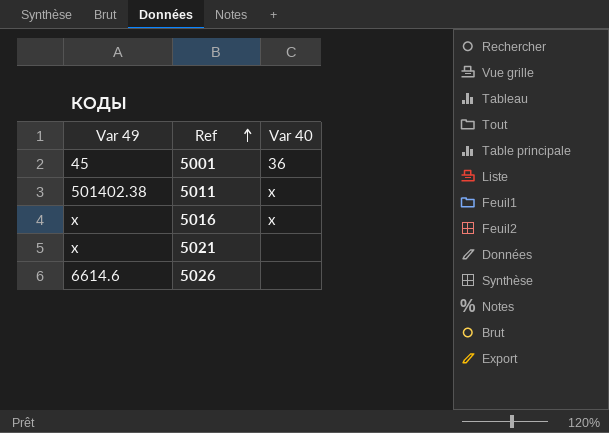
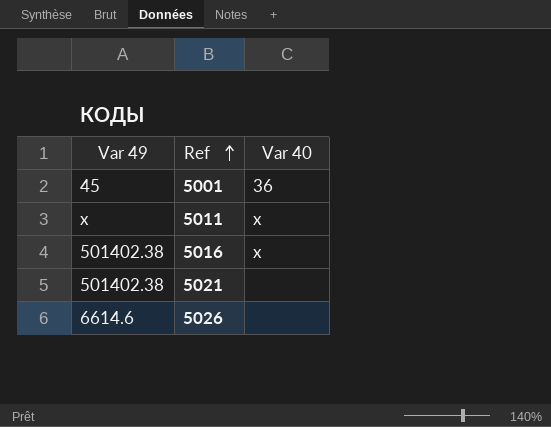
5011 | Var 49: 501402.38 -> х
5016 | Var 49: х -> 501402.38
5021 | Var 49: х -> 501402.38

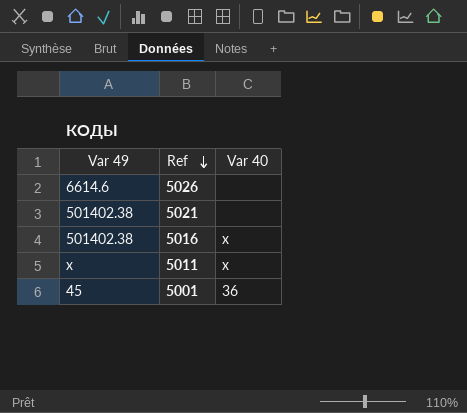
row order: Ref ascending -> Ref descending

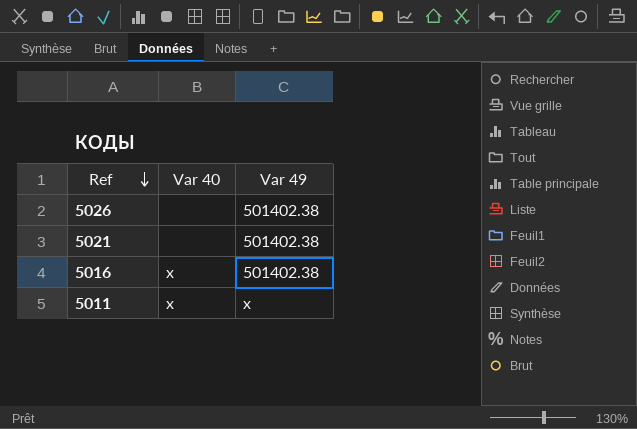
column Var 49 | position: 1 -> 3
row 5001: 45 | 36 -> none
5026 | Var 49: 6614.6 -> 501402.38

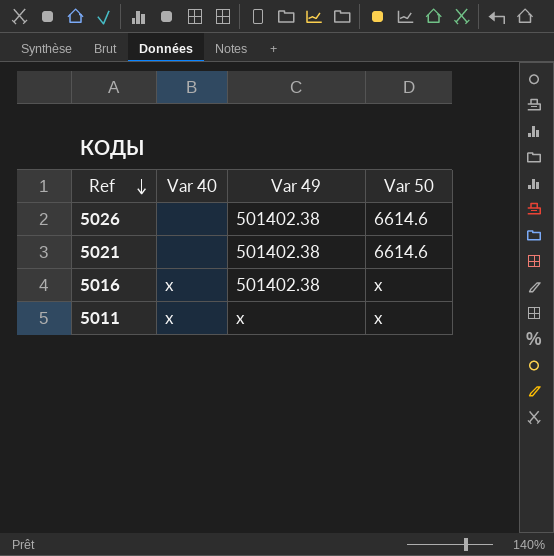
column Var 50 | position: none -> 4

